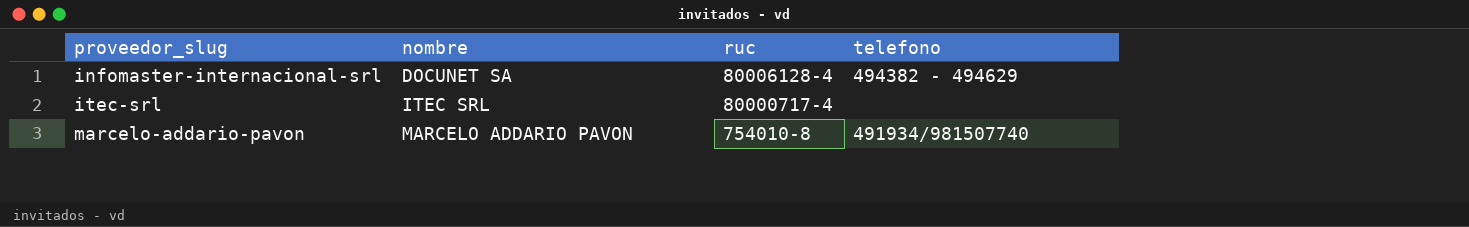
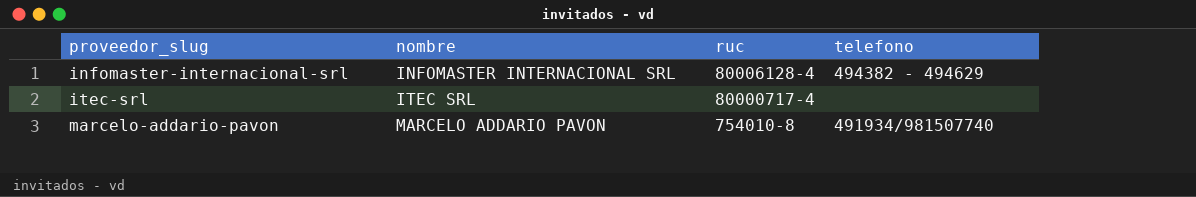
infomaster-internacional-srl | nombre: DOCUNET SA -> INFOMASTER INTERNACIONAL SRL

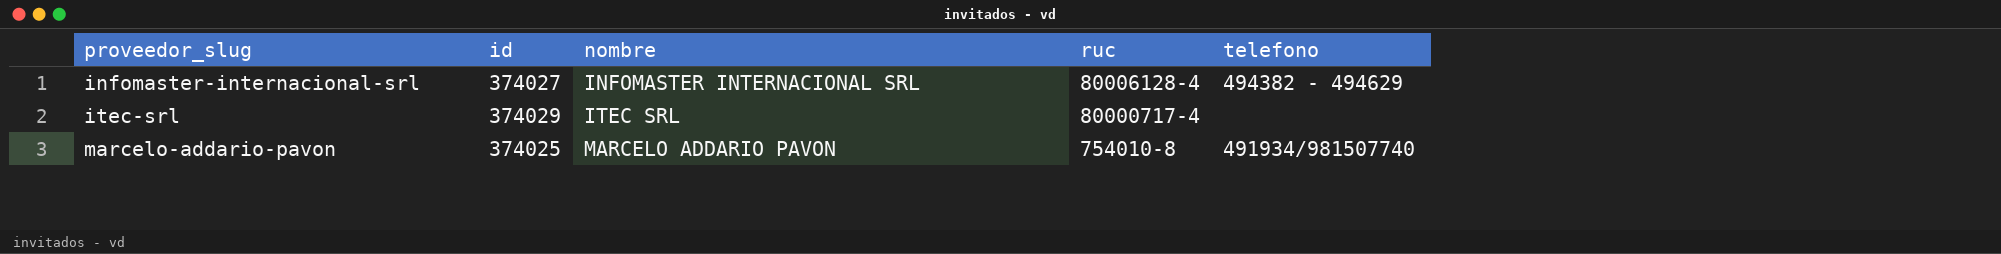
column id | position: none -> 2

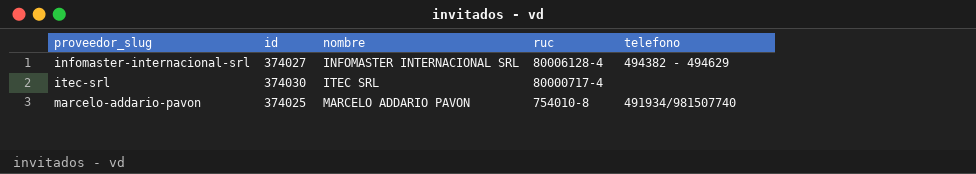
itec-srl | id: 374029 -> 374030

